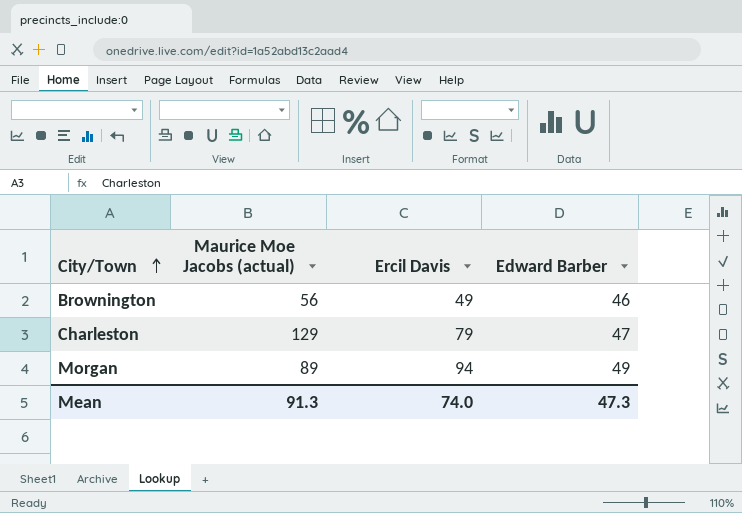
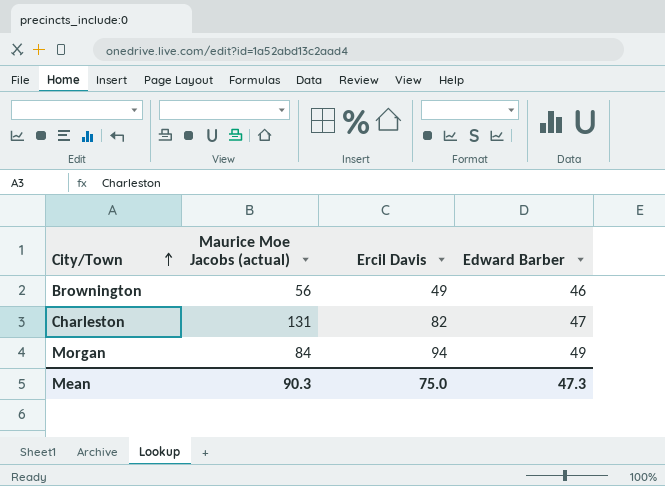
Charleston | Maurice Moe Jacobs (actual): 129 -> 131
Charleston | Ercil Davis: 79 -> 82
Morgan | Maurice Moe Jacobs (actual): 89 -> 84
Mean | Maurice Moe Jacobs (actual): 91.3 -> 90.3
Mean | Ercil Davis: 74.0 -> 75.0

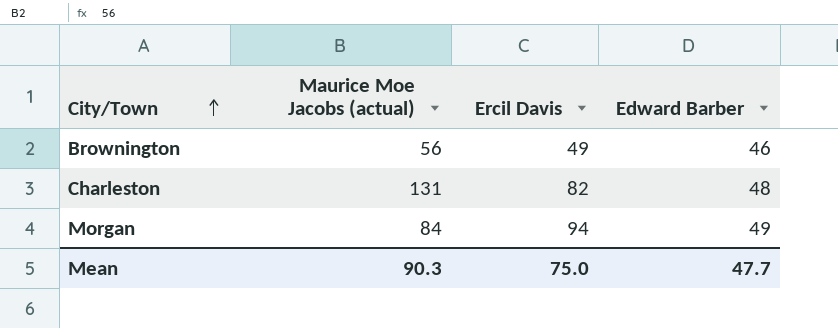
Charleston | Edward Barber: 47 -> 48
Mean | Edward Barber: 47.3 -> 47.7

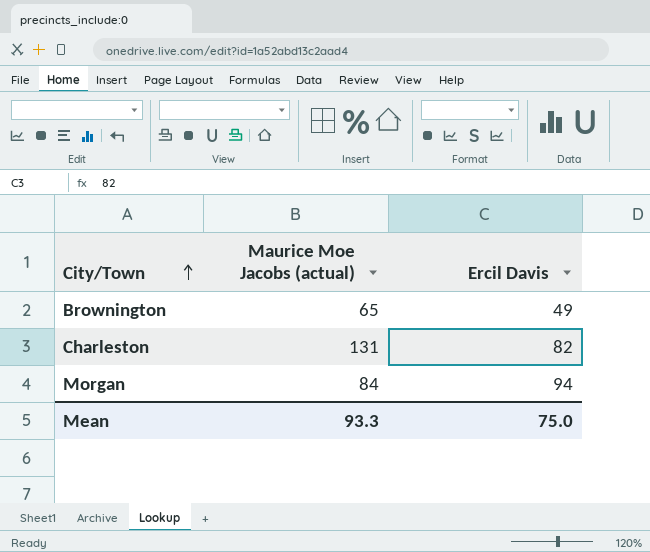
column Edward Barber | position: 4 -> none
Brownington | Maurice Moe Jacobs (actual): 56 -> 65
Mean | Maurice Moe Jacobs (actual): 90.3 -> 93.3

